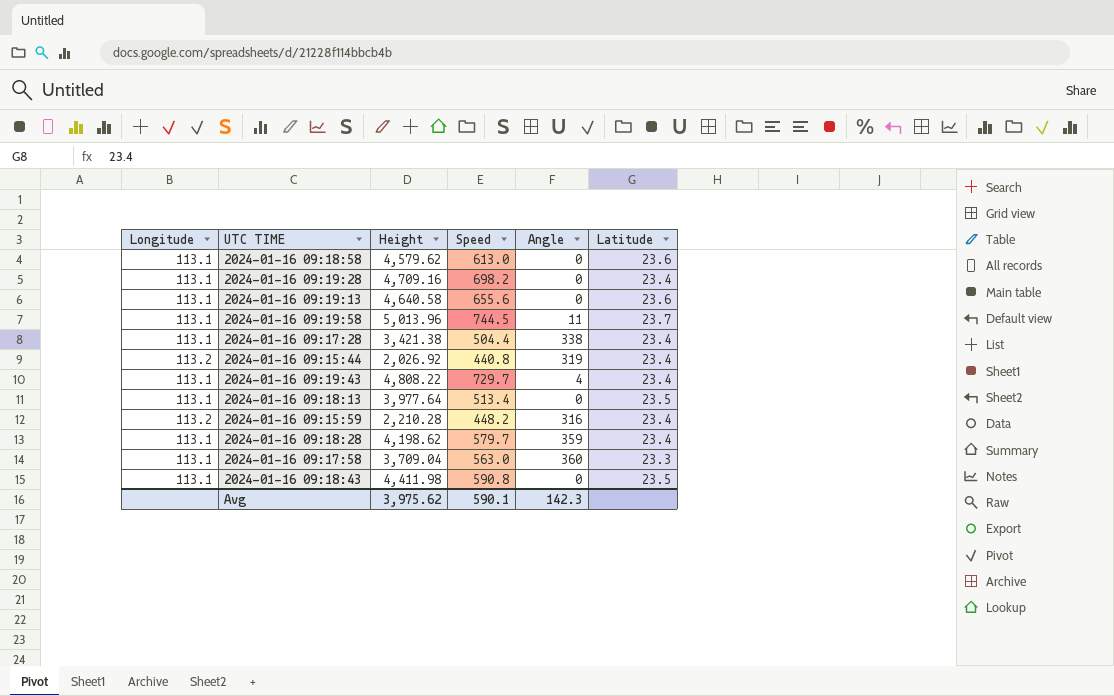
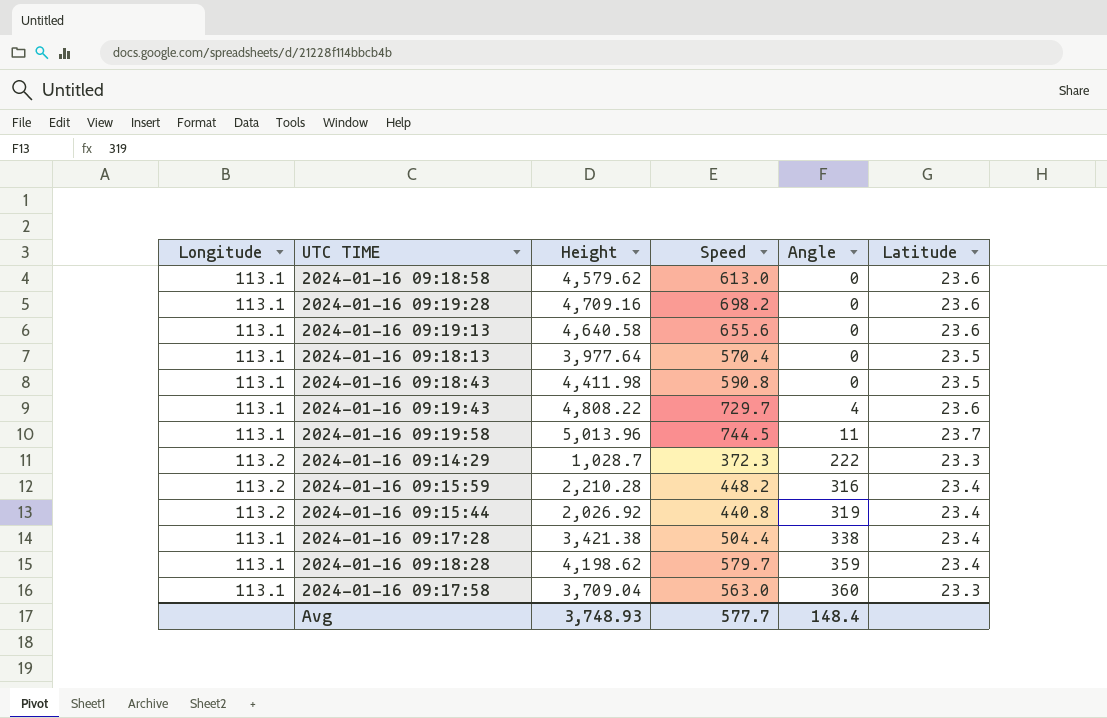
row order: none -> Angle ascending
2024-01-16 09:19:28 | Latitude: 23.4 -> 23.6
2024-01-16 09:18:13 | Speed: 513.4 -> 570.4
2024-01-16 09:19:43 | Latitude: 23.4 -> 23.6
row 2024-01-16 09:14:29: none -> 113.2 | 1,028.7 | 372.3 | 222 | 23.3
Avg | Height: 3,975.62 -> 3,748.93
Avg | Speed: 590.1 -> 577.7
Avg | Angle: 142.3 -> 148.4

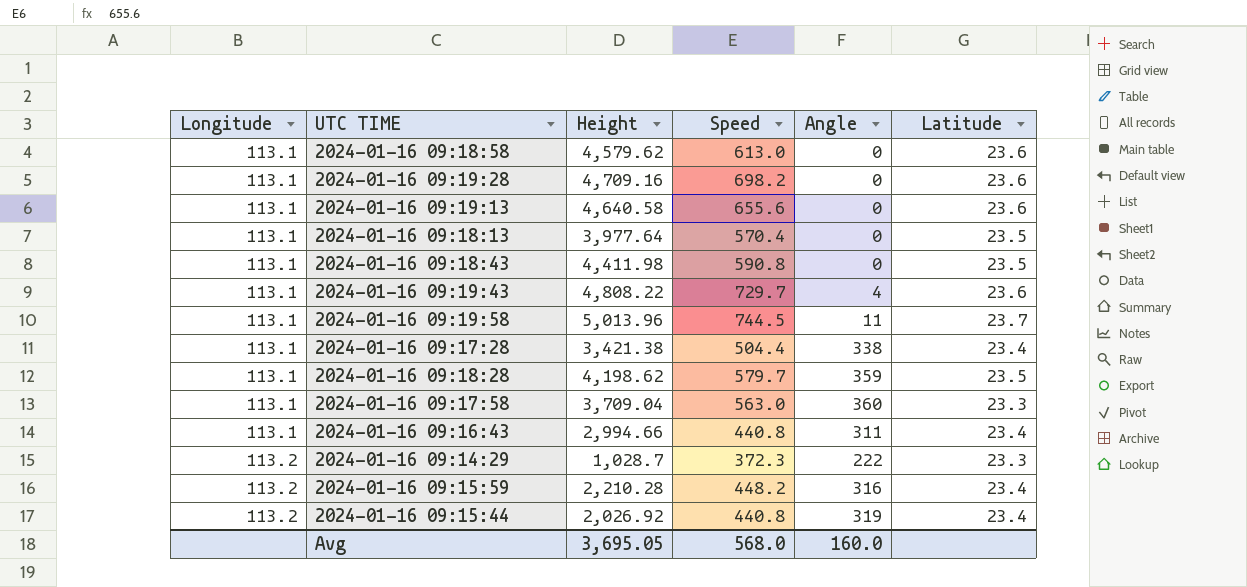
row order: Angle ascending -> Longitude ascending
2024-01-16 09:18:28 | Latitude: 23.4 -> 23.5
row 2024-01-16 09:16:43: none -> 113.1 | 2,994.66 | 440.8 | 311 | 23.4
Avg | Height: 3,748.93 -> 3,695.05
Avg | Speed: 577.7 -> 568.0
Avg | Angle: 148.4 -> 160.0

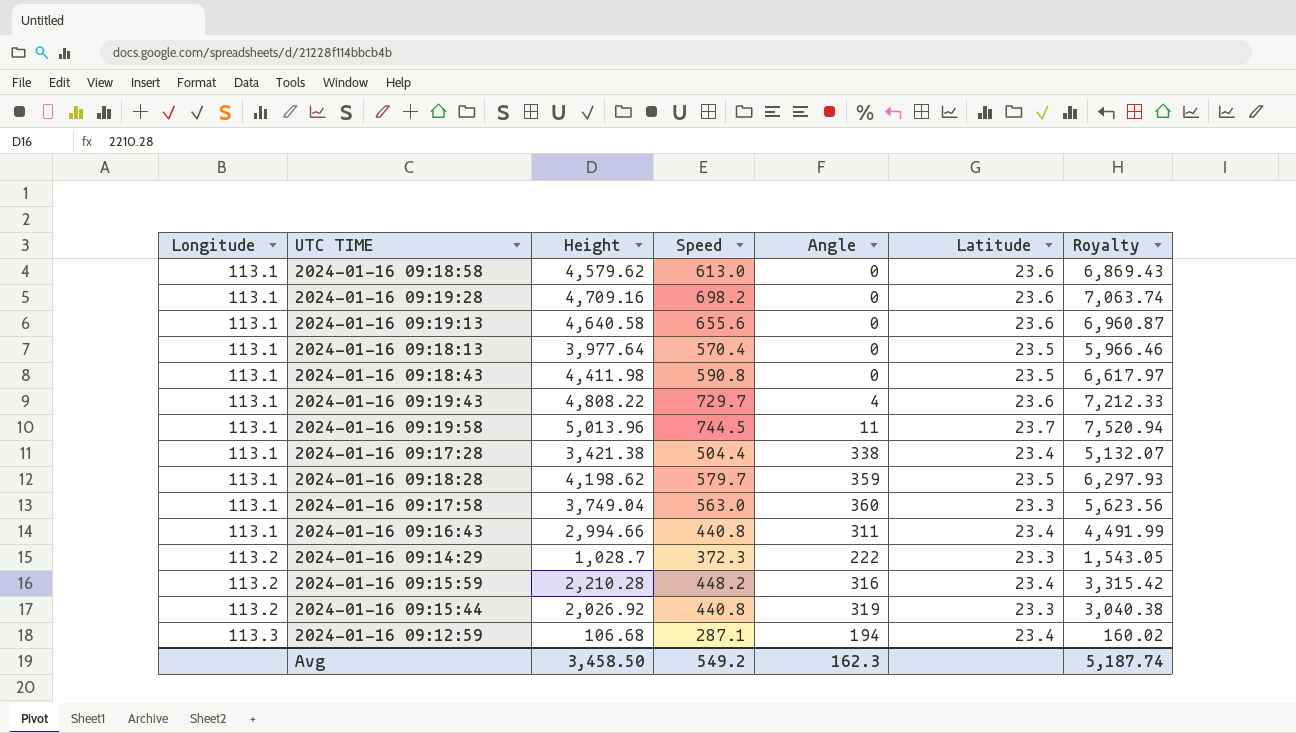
column Royalty | formula: none -> [Height] * 1.5
2024-01-16 09:17:58 | Height: 3,709.04 -> 3,749.04
2024-01-16 09:15:44 | Latitude: 23.4 -> 23.3
row 2024-01-16 09:12:59: none -> 113.3 | 106.68 | 287.1 | 194 | 23.4 | 160.02
Avg | Height: 3,695.05 -> 3,458.50
Avg | Speed: 568.0 -> 549.2
Avg | Angle: 160.0 -> 162.3

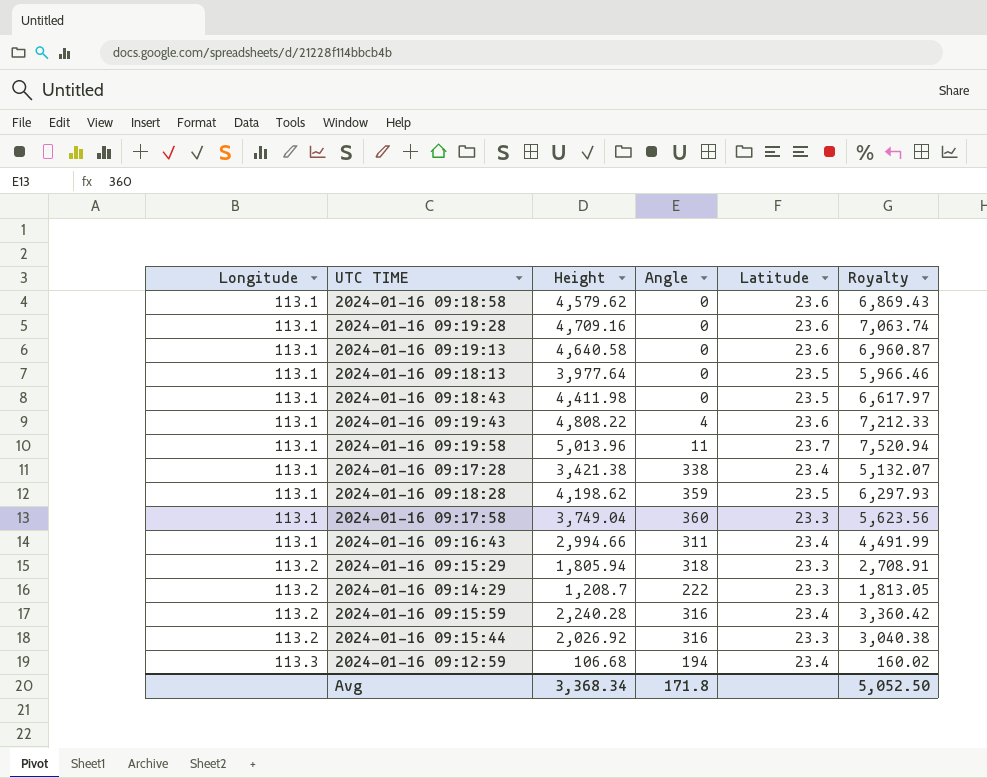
column Speed | position: 4 -> none
row 2024-01-16 09:15:29: none -> 113.2 | 1,805.94 | 318 | 23.3 | 2,708.91
2024-01-16 09:14:29 | Height: 1,028.7 -> 1,208.7
2024-01-16 09:14:29 | Royalty: 1,543.05 -> 1,813.05
2024-01-16 09:15:59 | Height: 2,210.28 -> 2,240.28
2024-01-16 09:15:59 | Royalty: 3,315.42 -> 3,360.42
2024-01-16 09:15:44 | Angle: 319 -> 316
Avg | Height: 3,458.50 -> 3,368.34
Avg | Angle: 162.3 -> 171.8
Avg | Royalty: 5,187.74 -> 5,052.50

